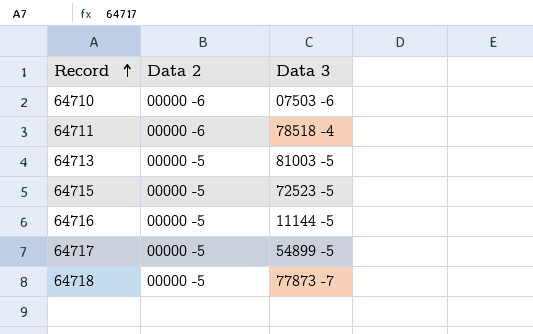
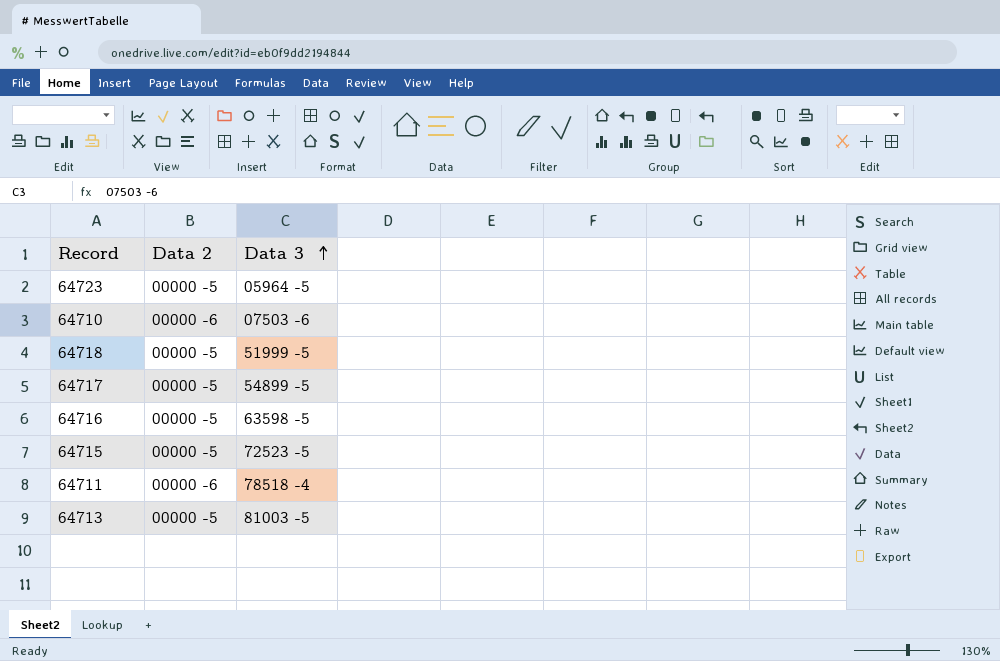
row order: Record ascending -> Data 3 ascending
row 64723: none -> 00000 -5 | 05964 -5
64718 | Data 3: 77873 -7 -> 51999 -5
64716 | Data 3: 11144 -5 -> 63598 -5

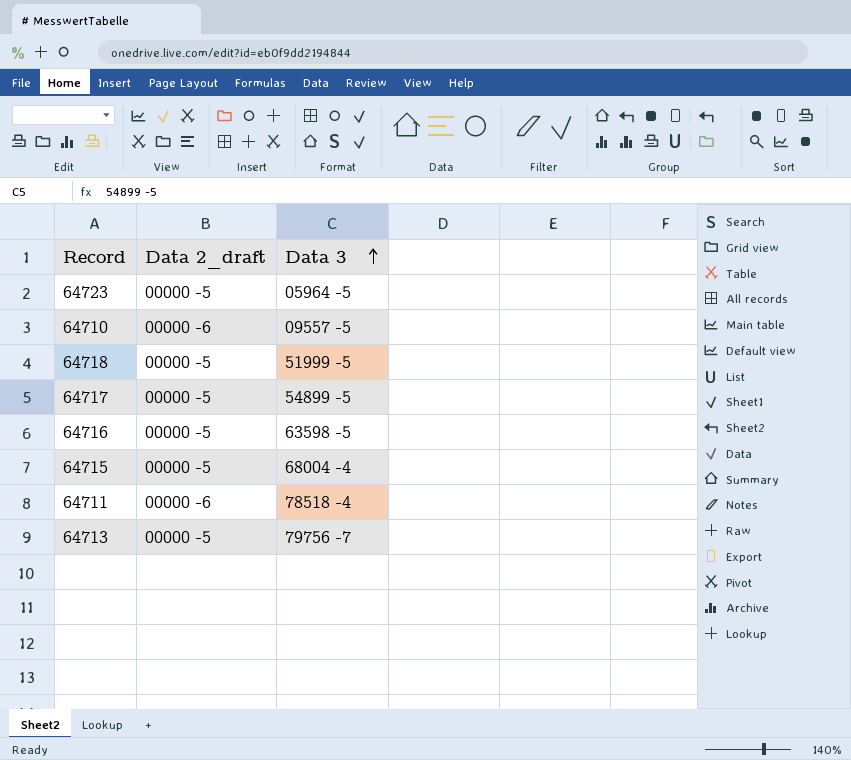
column name: Data 2 -> Data 2_draft
64710 | Data 3: 07503 -6 -> 09557 -5
64715 | Data 3: 72523 -5 -> 68004 -4
64713 | Data 3: 81003 -5 -> 79756 -7

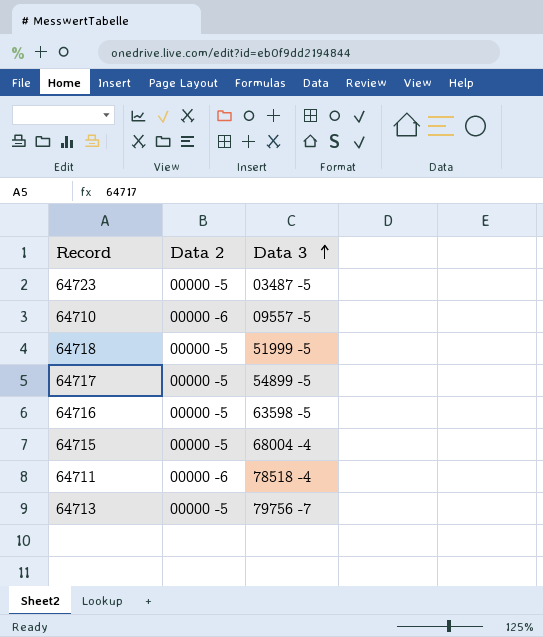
column name: Data 2_draft -> Data 2
64723 | Data 3: 05964 -5 -> 03487 -5

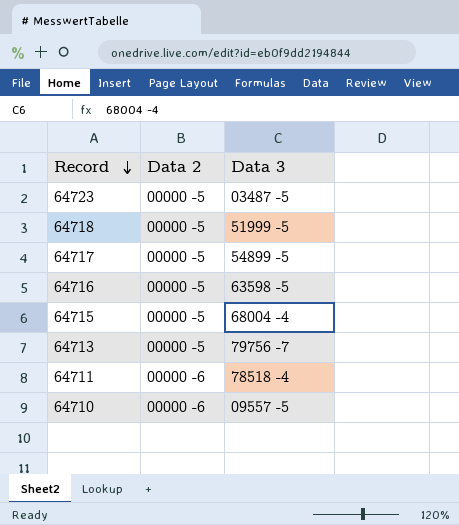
row order: Data 3 ascending -> Record descending

